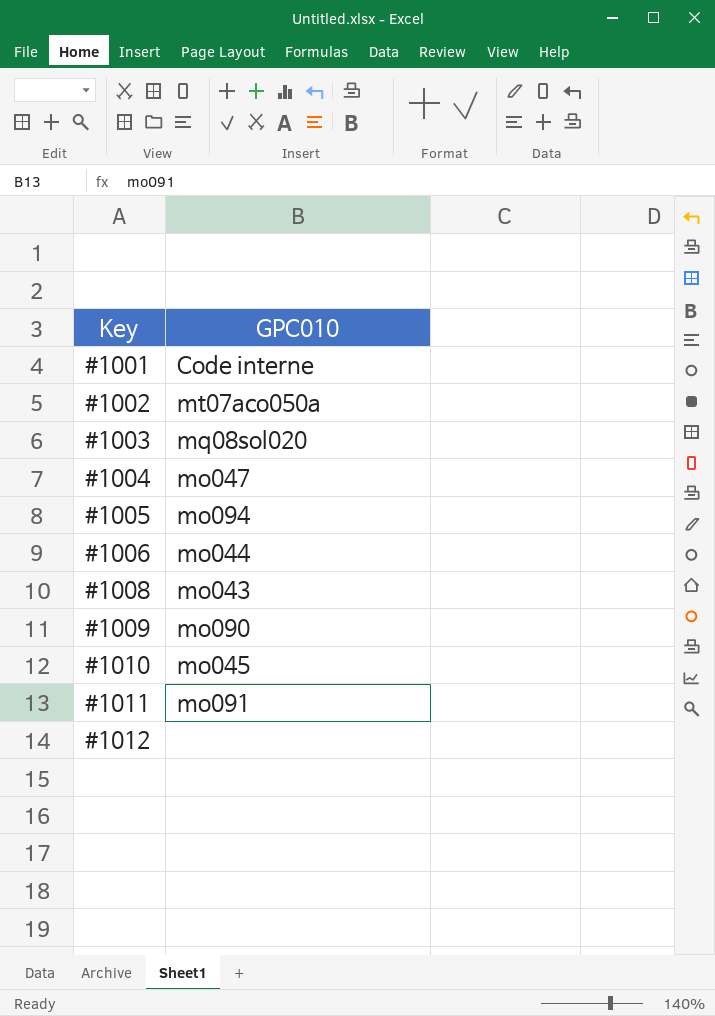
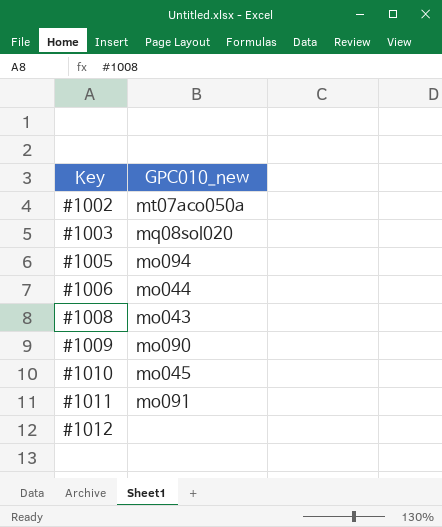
column name: GPC010 -> GPC010_new
row #1001: Code interne -> none
row #1004: mo047 -> none

